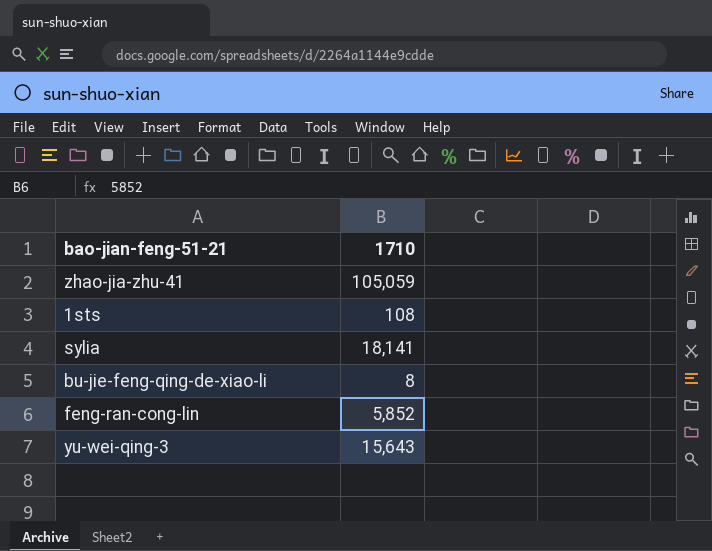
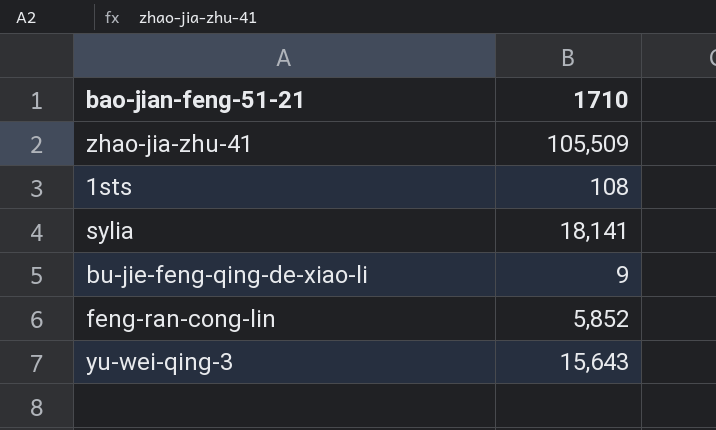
zhao-jia-zhu-41 | 1710: 105,059 -> 105,509
bu-jie-feng-qing-de-xiao-li | 1710: 8 -> 9

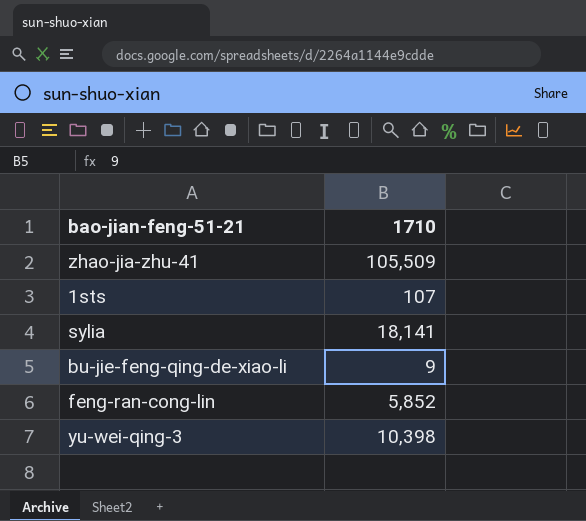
1sts | 1710: 108 -> 107
yu-wei-qing-3 | 1710: 15,643 -> 10,398

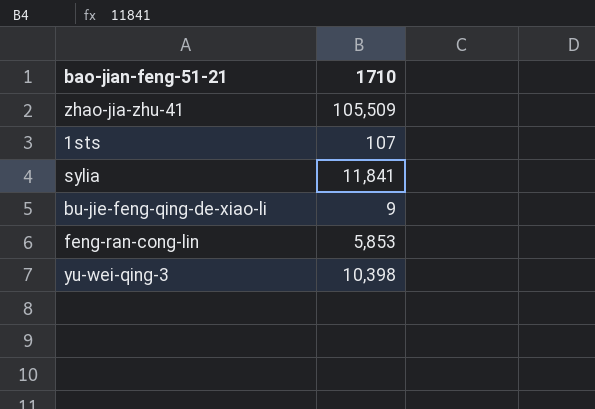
sylia | 1710: 18,141 -> 11,841
feng-ran-cong-lin | 1710: 5,852 -> 5,853

